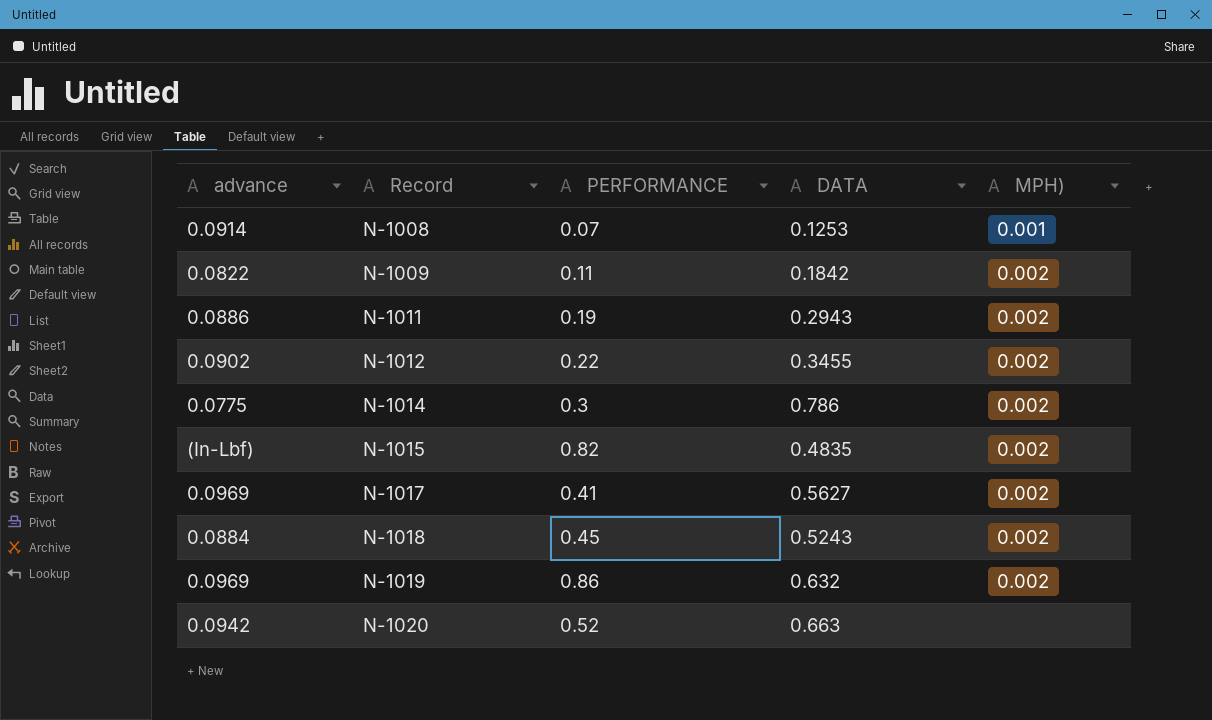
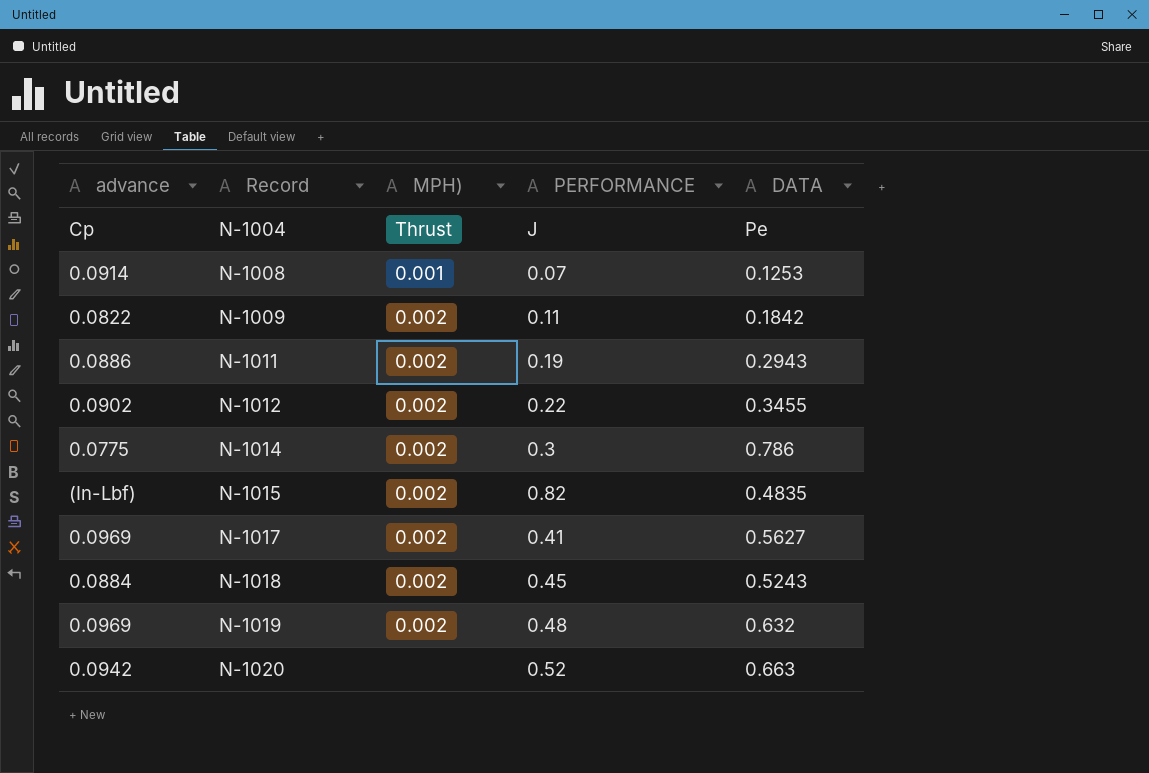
column MPH) | position: 5 -> 3
row N-1004: none -> Cp | Thrust | J | Pe
N-1019 | PERFORMANCE: 0.86 -> 0.48

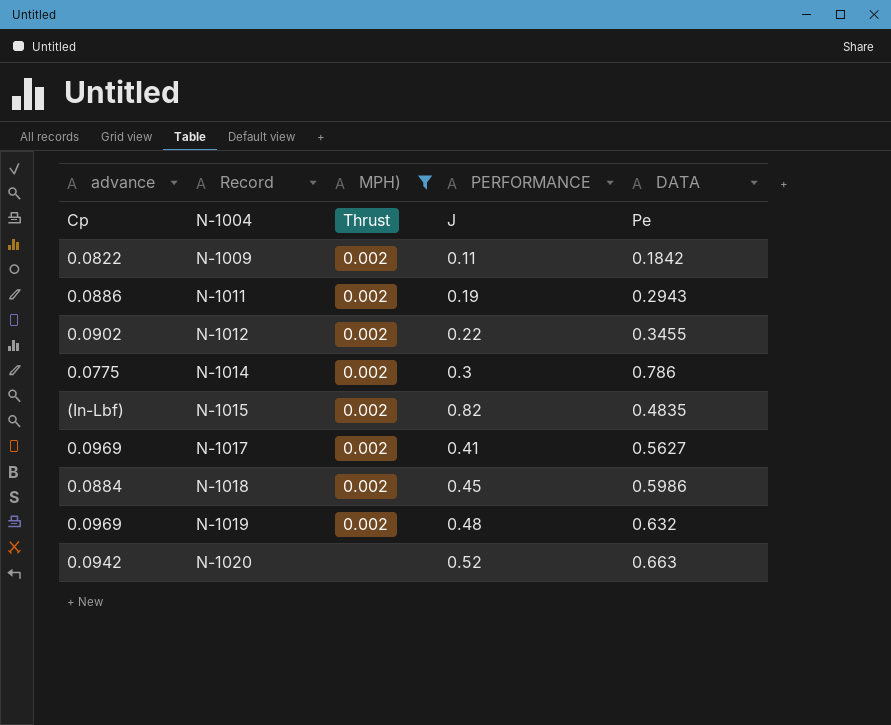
filter: none -> MPH) != 0.001
N-1018 | DATA: 0.5243 -> 0.5986

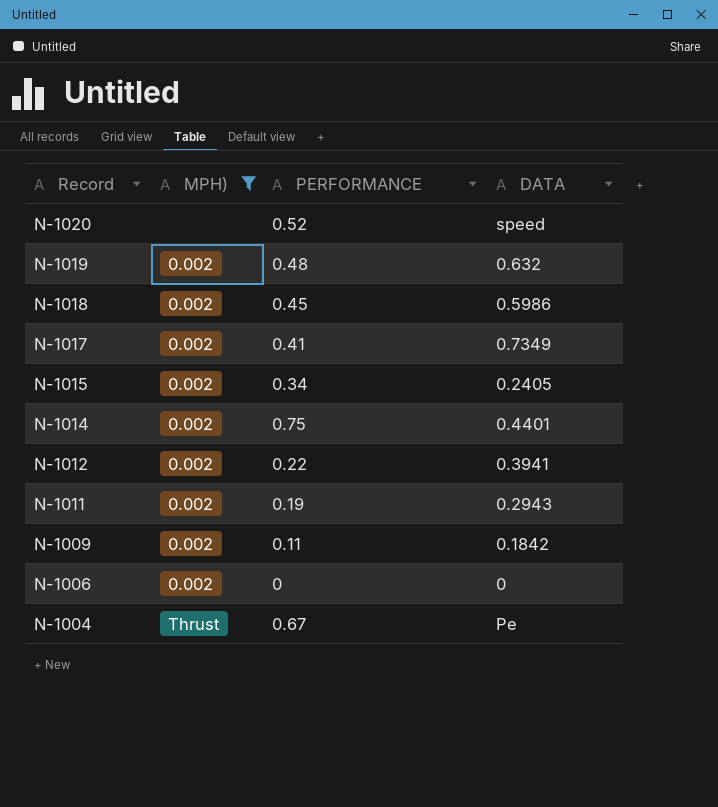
row order: Record ascending -> Record descending
column advance | position: 1 -> none
N-1020 | DATA: 0.663 -> speed
N-1017 | DATA: 0.5627 -> 0.7349
N-1015 | PERFORMANCE: 0.82 -> 0.34
N-1015 | DATA: 0.4835 -> 0.2405
N-1014 | PERFORMANCE: 0.3 -> 0.75
N-1014 | DATA: 0.786 -> 0.4401
N-1012 | DATA: 0.3455 -> 0.3941
row N-1006: none -> 0.002 | 0 | 0
N-1004 | PERFORMANCE: J -> 0.67

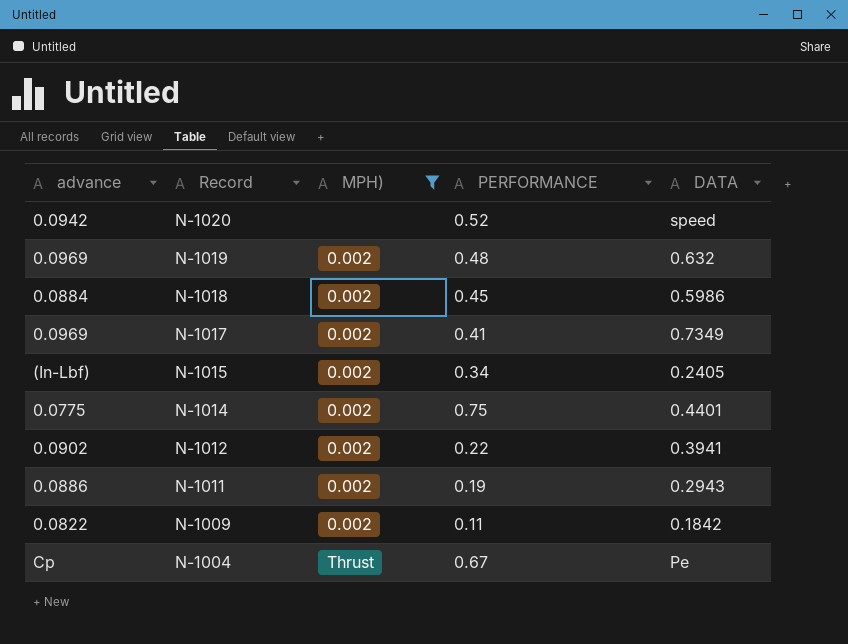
column advance | position: none -> 1
row N-1006: 0.002 | 0 | 0 -> none

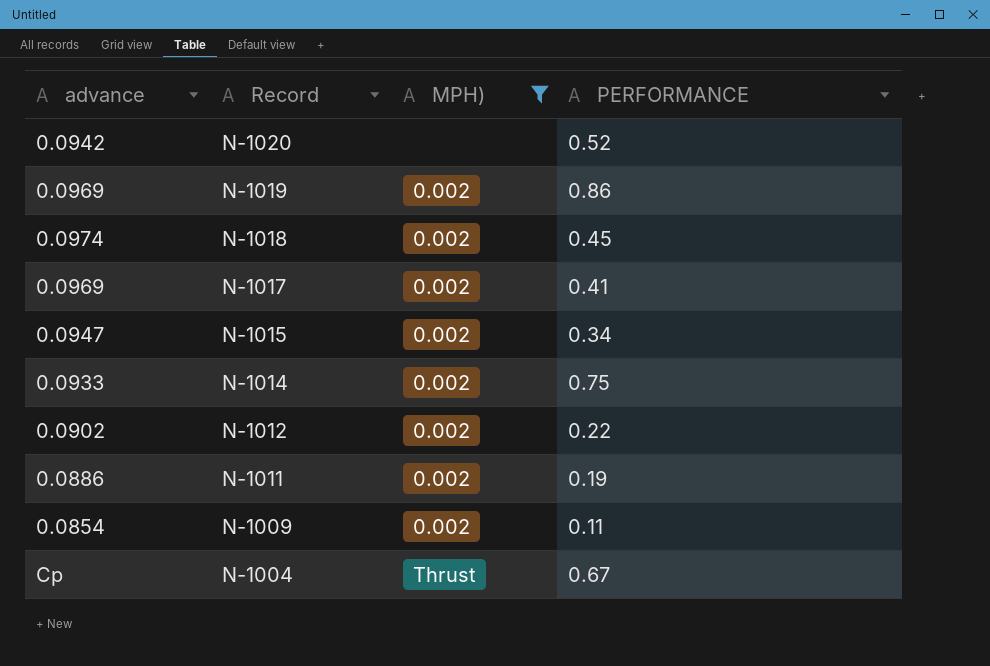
column DATA | position: 5 -> none
N-1019 | PERFORMANCE: 0.48 -> 0.86
N-1018 | advance: 0.0884 -> 0.0974
N-1015 | advance: (In-Lbf) -> 0.0947
N-1014 | advance: 0.0775 -> 0.0933
N-1009 | advance: 0.0822 -> 0.0854

